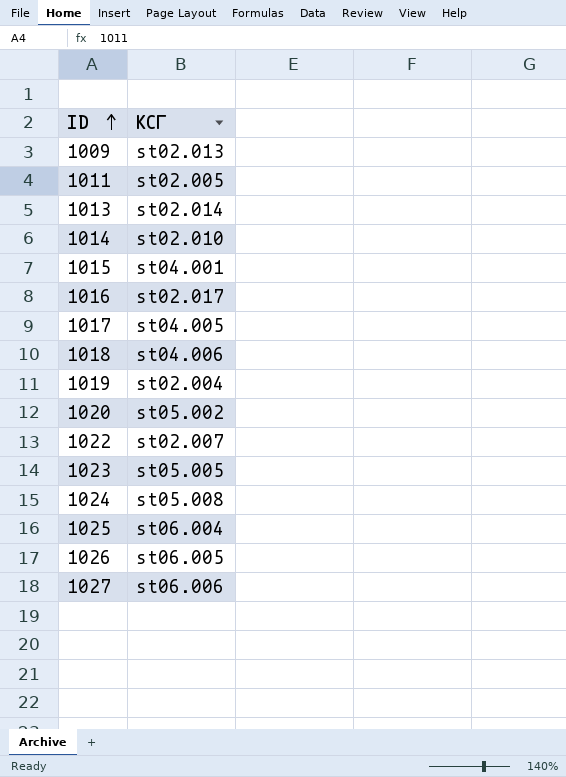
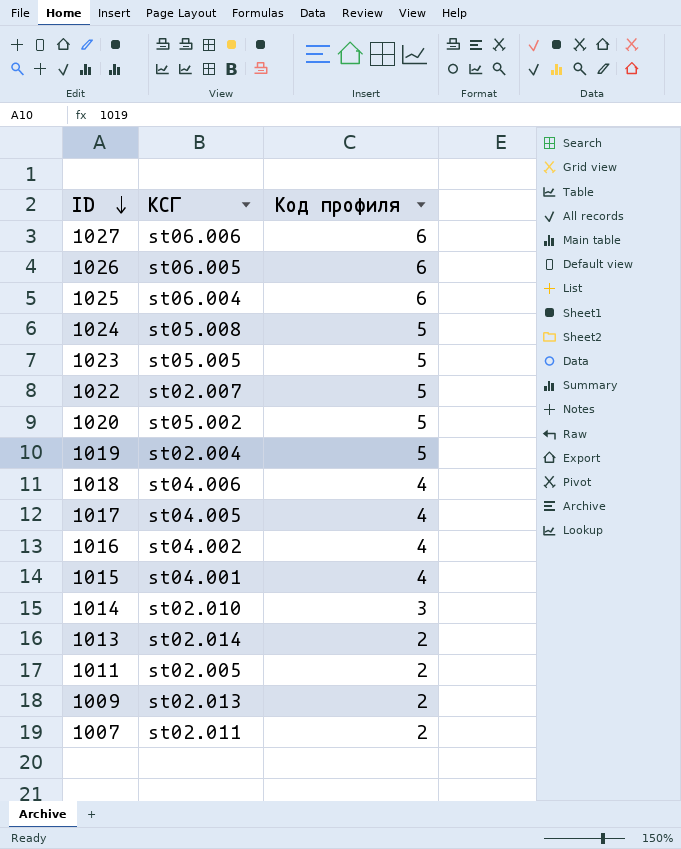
row order: ID ascending -> ID descending
column Код профиля | position: none -> 3
1016 | КСГ: st02.017 -> st04.002
row 1007: none -> st02.011 | 2

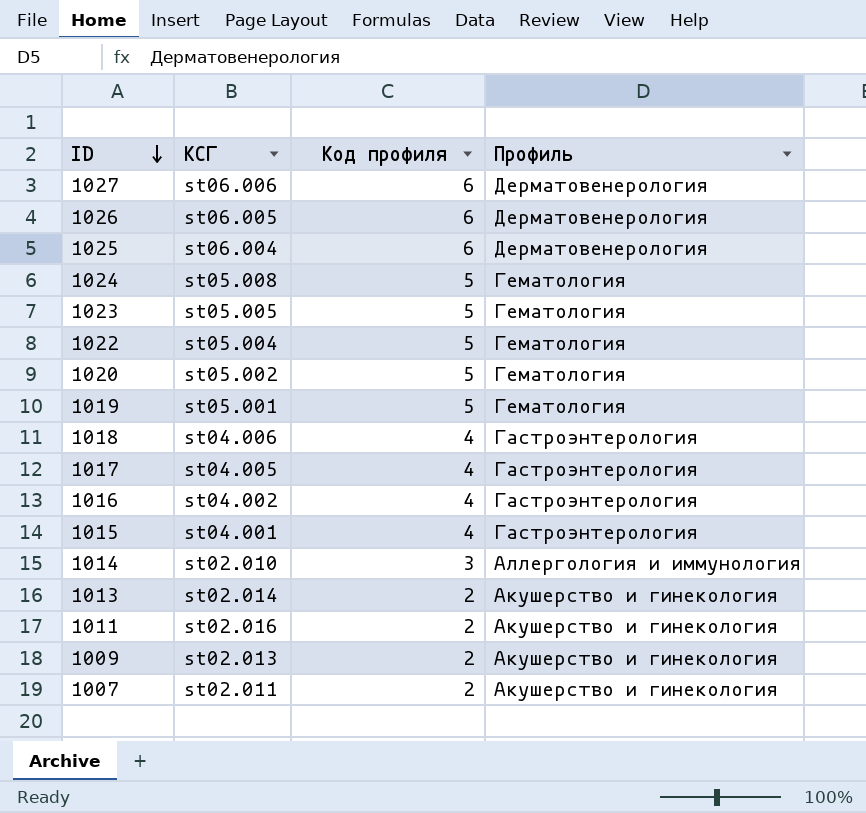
column Профиль | position: none -> 4
1022 | КСГ: st02.007 -> st05.004
1019 | КСГ: st02.004 -> st05.001
1011 | КСГ: st02.005 -> st02.016

